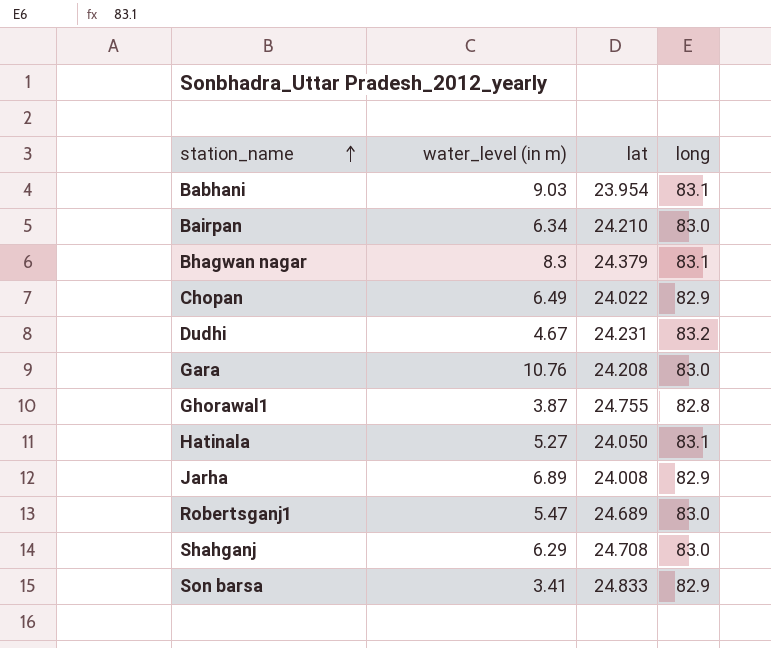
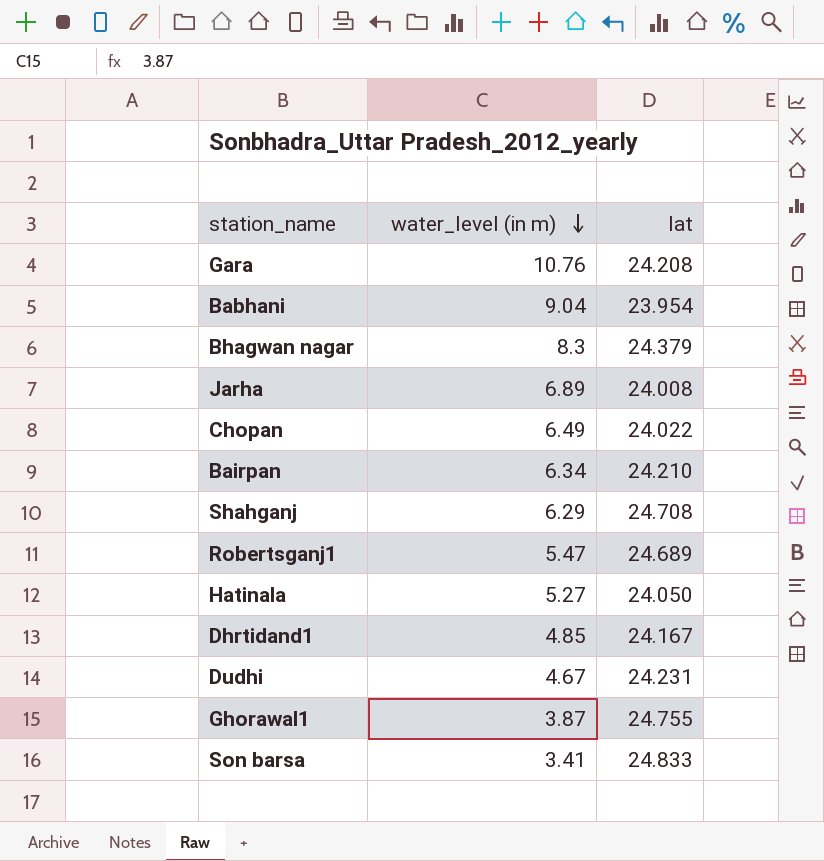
row order: station_name ascending -> water_level (in m) descending
column long | position: 4 -> none
Babhani | water_level (in m): 9.03 -> 9.04
row Dhrtidand1: none -> 4.85 | 24.167

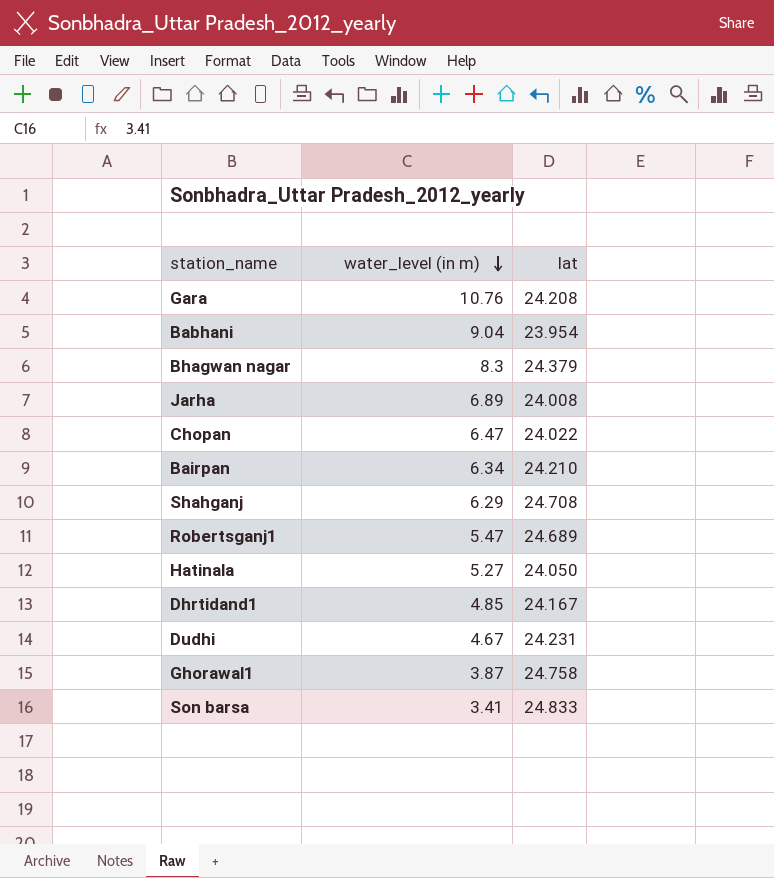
Chopan | water_level (in m): 6.49 -> 6.47
Ghorawal1 | lat: 24.755 -> 24.758

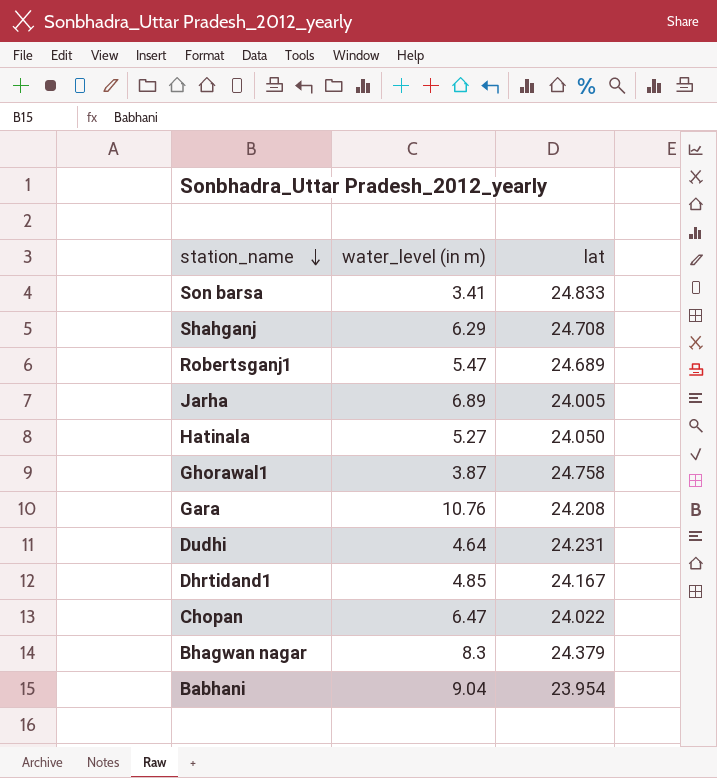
row order: water_level (in m) descending -> station_name descending
row Bairpan: 6.34 | 24.210 -> none
Jarha | lat: 24.008 -> 24.005
Dudhi | water_level (in m): 4.67 -> 4.64

